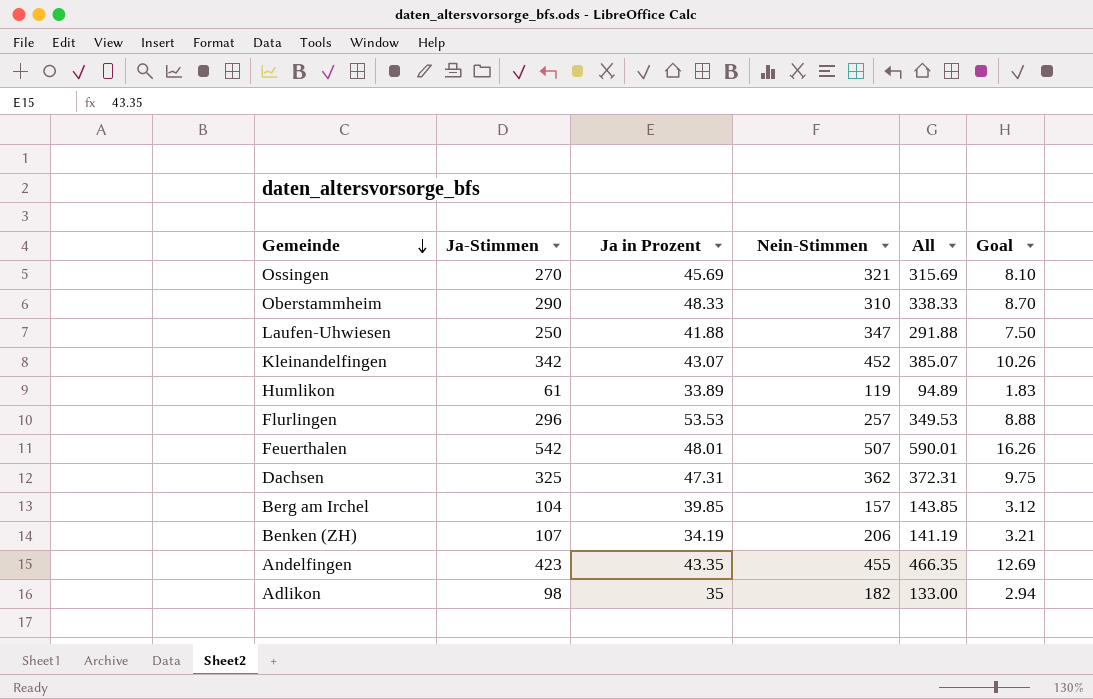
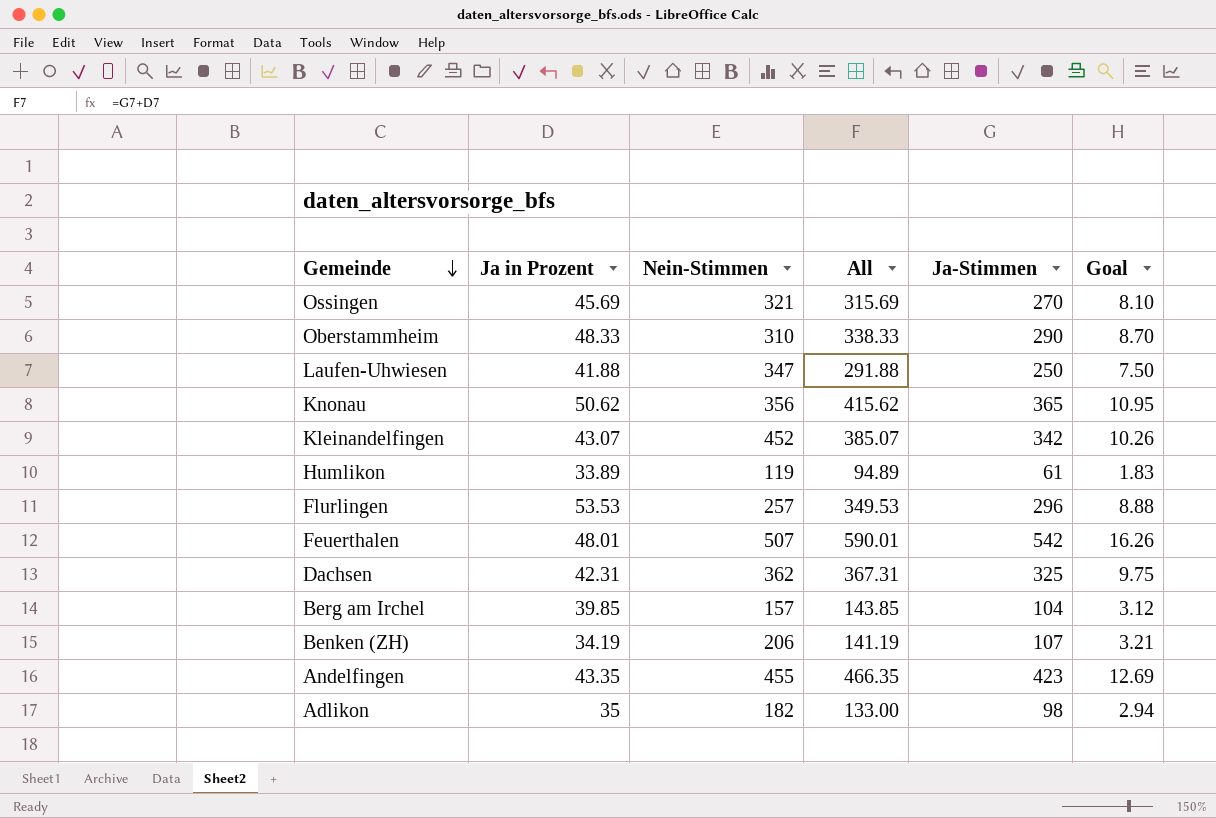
column Ja-Stimmen | position: 2 -> 5
row Knonau: none -> 50.62 | 356 | 415.62 | 365 | 10.95
Dachsen | Ja in Prozent: 47.31 -> 42.31
Dachsen | All: 372.31 -> 367.31

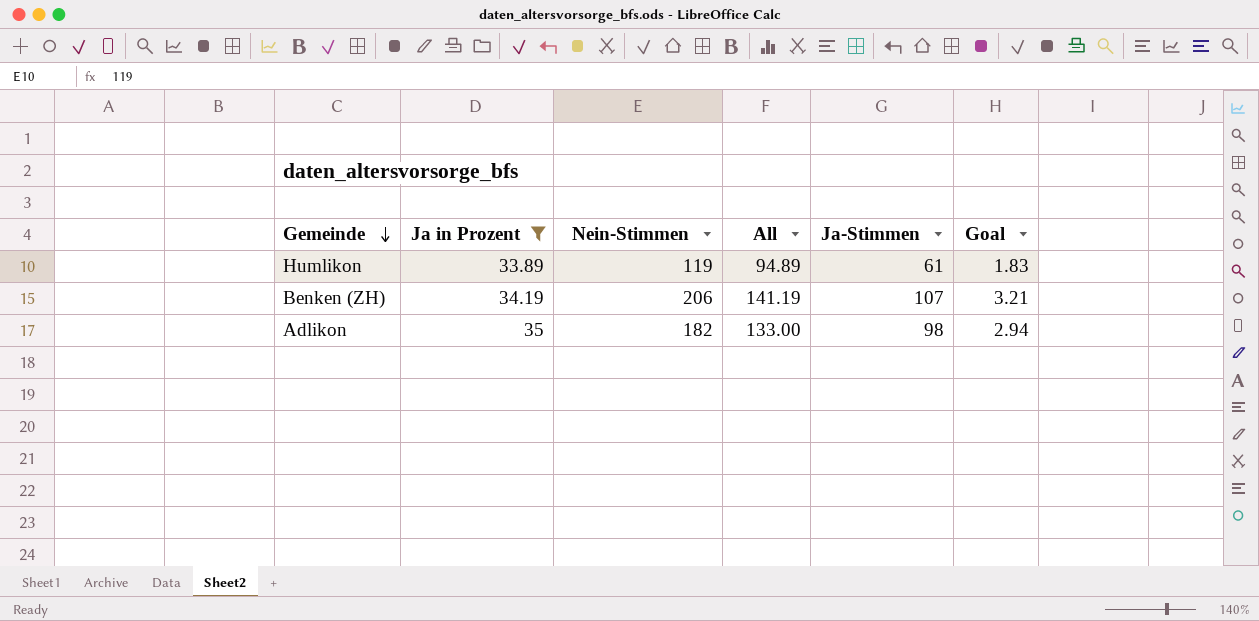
filter: none -> Ja in Prozent <= 35

